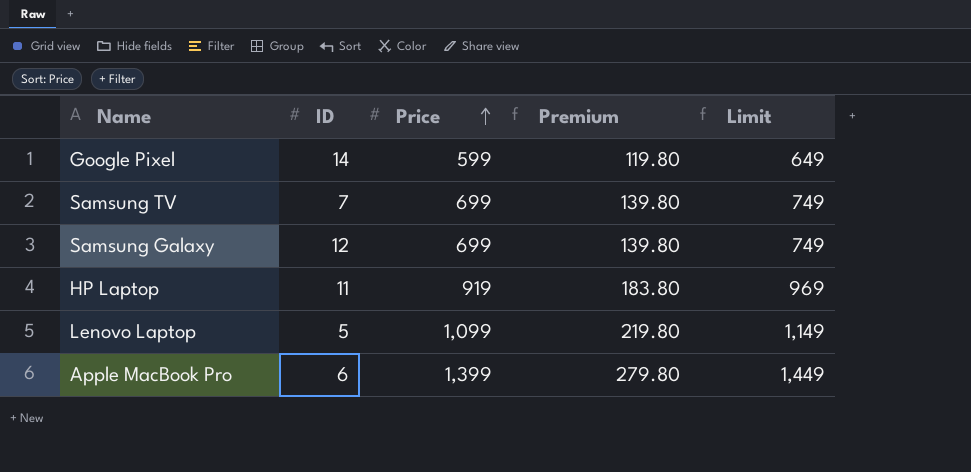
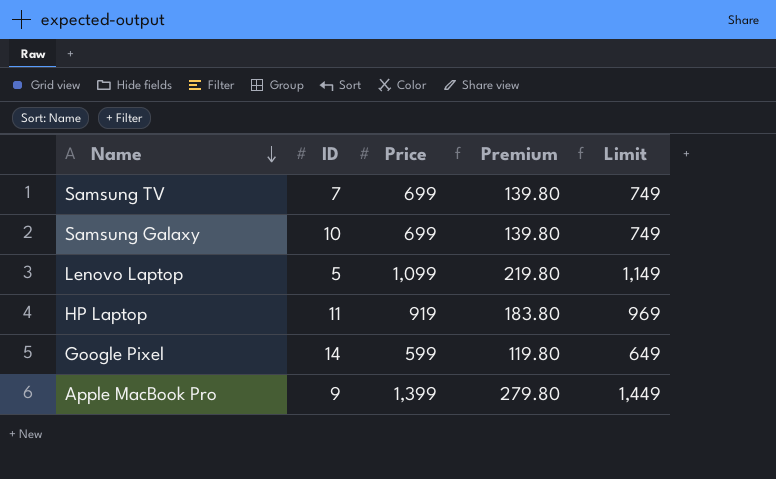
row order: Price ascending -> Name descending
Samsung Galaxy | ID: 12 -> 10
Apple MacBook Pro | ID: 6 -> 9

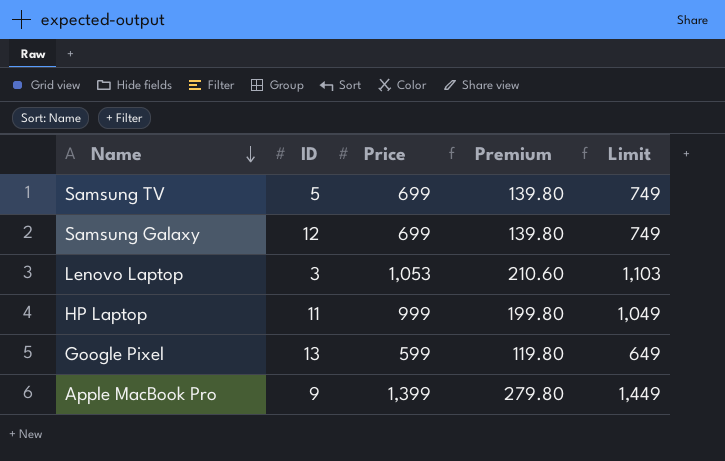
Samsung TV | ID: 7 -> 5
Samsung Galaxy | ID: 10 -> 12
Lenovo Laptop | ID: 5 -> 3
Lenovo Laptop | Price: 1,099 -> 1,053
Lenovo Laptop | Premium: 219.80 -> 210.60
Lenovo Laptop | Limit: 1,149 -> 1,103
HP Laptop | Price: 919 -> 999
HP Laptop | Premium: 183.80 -> 199.80
HP Laptop | Limit: 969 -> 1,049
Google Pixel | ID: 14 -> 13

